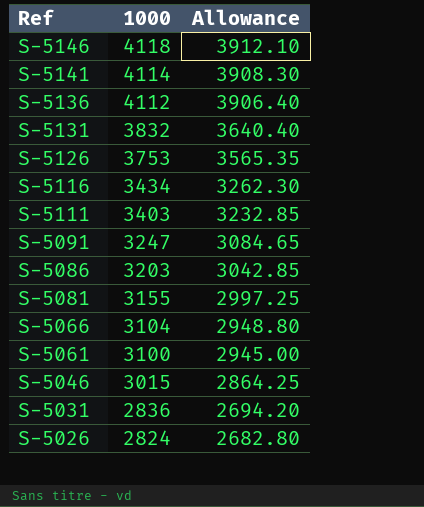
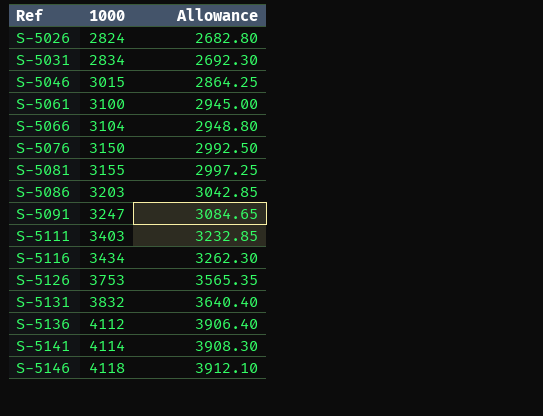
row order: Ref descending -> Ref ascending
S-5031 | 1000: 2836 -> 2834
S-5031 | Allowance: 2694.20 -> 2692.30
row S-5076: none -> 3150 | 2992.50

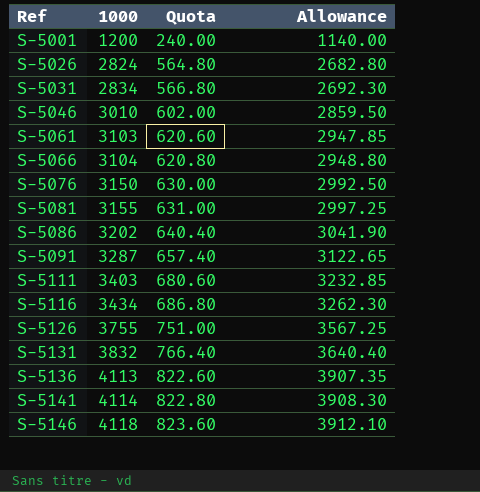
column Quota | formula: none -> [1000] * 0.2
row S-5001: none -> 1200 | 240.00 | 1140.00
S-5046 | 1000: 3015 -> 3010
S-5046 | Allowance: 2864.25 -> 2859.50
S-5061 | 1000: 3100 -> 3103
S-5061 | Allowance: 2945.00 -> 2947.85
S-5086 | 1000: 3203 -> 3202
S-5086 | Allowance: 3042.85 -> 3041.90
S-5091 | 1000: 3247 -> 3287
S-5091 | Allowance: 3084.65 -> 3122.65
S-5126 | 1000: 3753 -> 3755
S-5126 | Allowance: 3565.35 -> 3567.25
S-5136 | 1000: 4112 -> 4113
S-5136 | Allowance: 3906.40 -> 3907.35

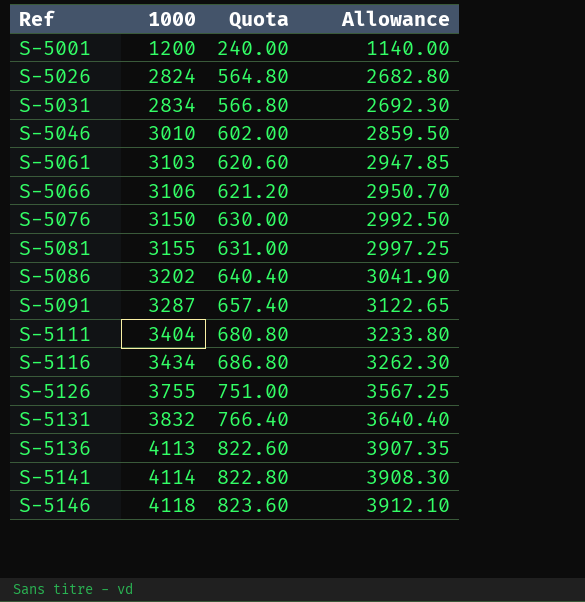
S-5066 | 1000: 3104 -> 3106
S-5066 | Quota: 620.80 -> 621.20
S-5066 | Allowance: 2948.80 -> 2950.70
S-5111 | 1000: 3403 -> 3404
S-5111 | Quota: 680.60 -> 680.80
S-5111 | Allowance: 3232.85 -> 3233.80

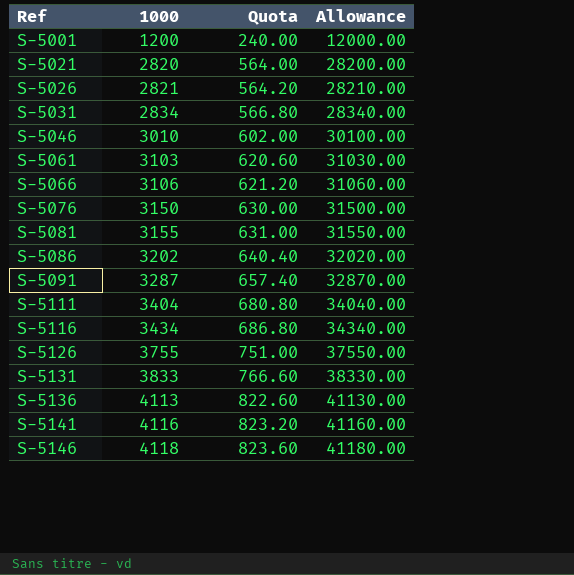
column Allowance | formula: [1000] * 0.95 -> [1000] * 10
row S-5021: none -> 2820 | 564.00 | 28200.00
S-5026 | 1000: 2824 -> 2821
S-5026 | Quota: 564.80 -> 564.20
S-5131 | 1000: 3832 -> 3833
S-5131 | Quota: 766.40 -> 766.60
S-5141 | 1000: 4114 -> 4116
S-5141 | Quota: 822.80 -> 823.20

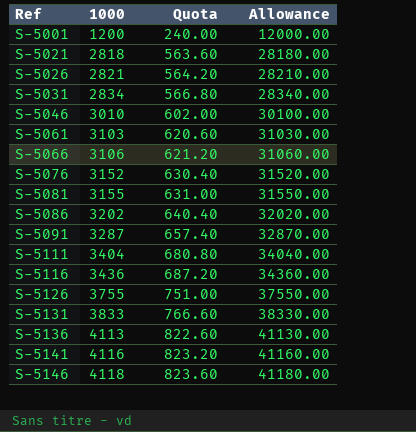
S-5021 | 1000: 2820 -> 2818
S-5021 | Quota: 564.00 -> 563.60
S-5021 | Allowance: 28200.00 -> 28180.00
S-5076 | 1000: 3150 -> 3152
S-5076 | Quota: 630.00 -> 630.40
S-5076 | Allowance: 31500.00 -> 31520.00
S-5116 | 1000: 3434 -> 3436
S-5116 | Quota: 686.80 -> 687.20
S-5116 | Allowance: 34340.00 -> 34360.00

